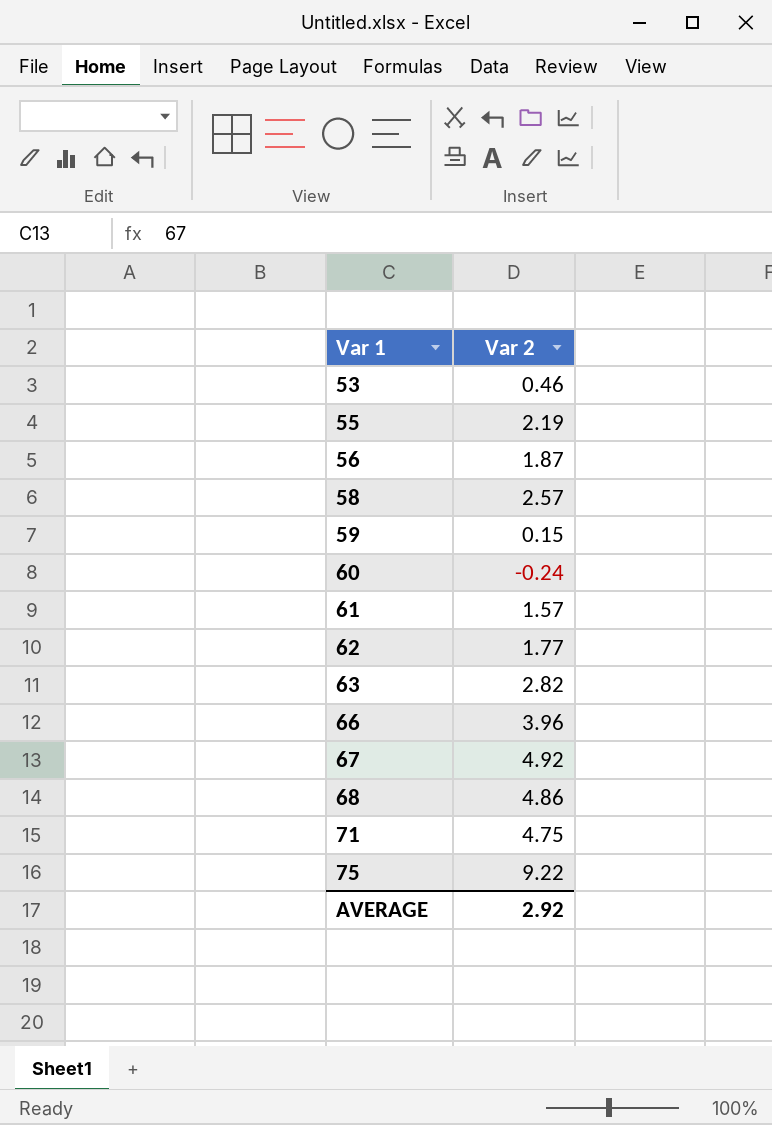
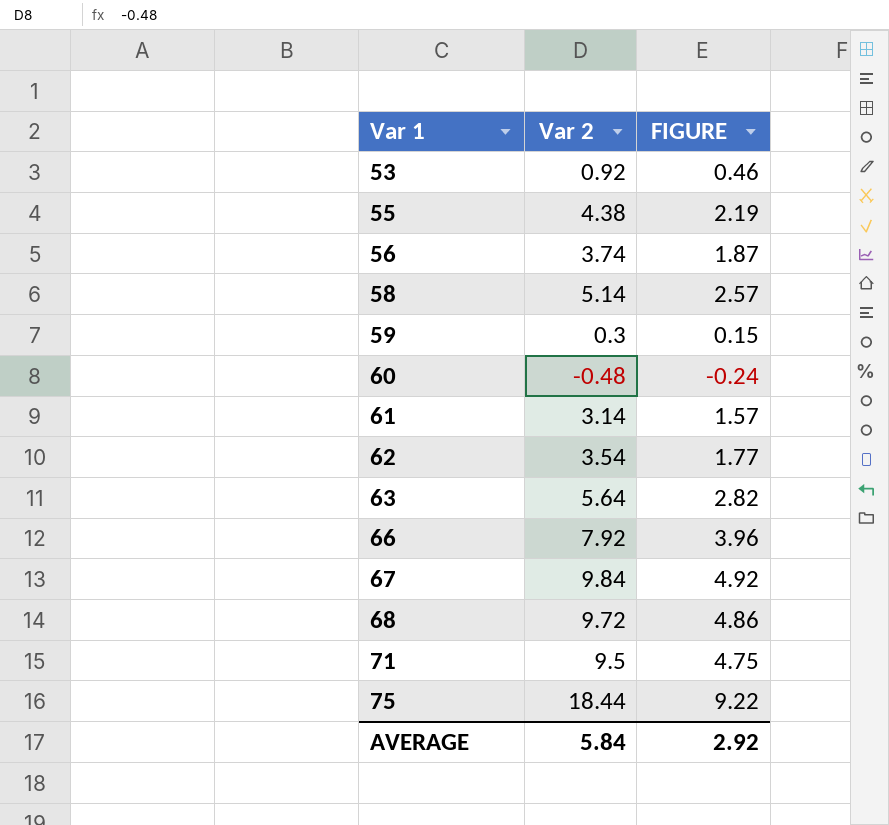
column FIGURE | formula: none -> [Var 2] * 0.5
53 | Var 2: 0.46 -> 0.92
55 | Var 2: 2.19 -> 4.38
56 | Var 2: 1.87 -> 3.74
58 | Var 2: 2.57 -> 5.14
59 | Var 2: 0.15 -> 0.3
60 | Var 2: -0.24 -> -0.48
61 | Var 2: 1.57 -> 3.14
62 | Var 2: 1.77 -> 3.54
63 | Var 2: 2.82 -> 5.64
66 | Var 2: 3.96 -> 7.92
67 | Var 2: 4.92 -> 9.84
68 | Var 2: 4.86 -> 9.72
71 | Var 2: 4.75 -> 9.5
75 | Var 2: 9.22 -> 18.44
AVERAGE | Var 2: 2.92 -> 5.84

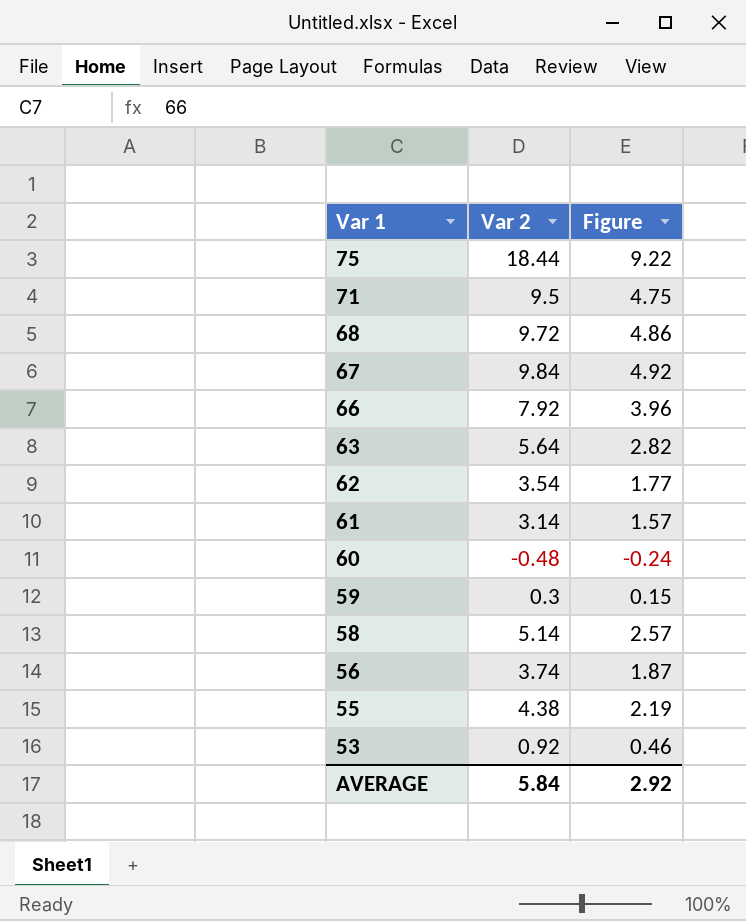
row order: Var 1 ascending -> Var 1 descending
column name: FIGURE -> Figure

